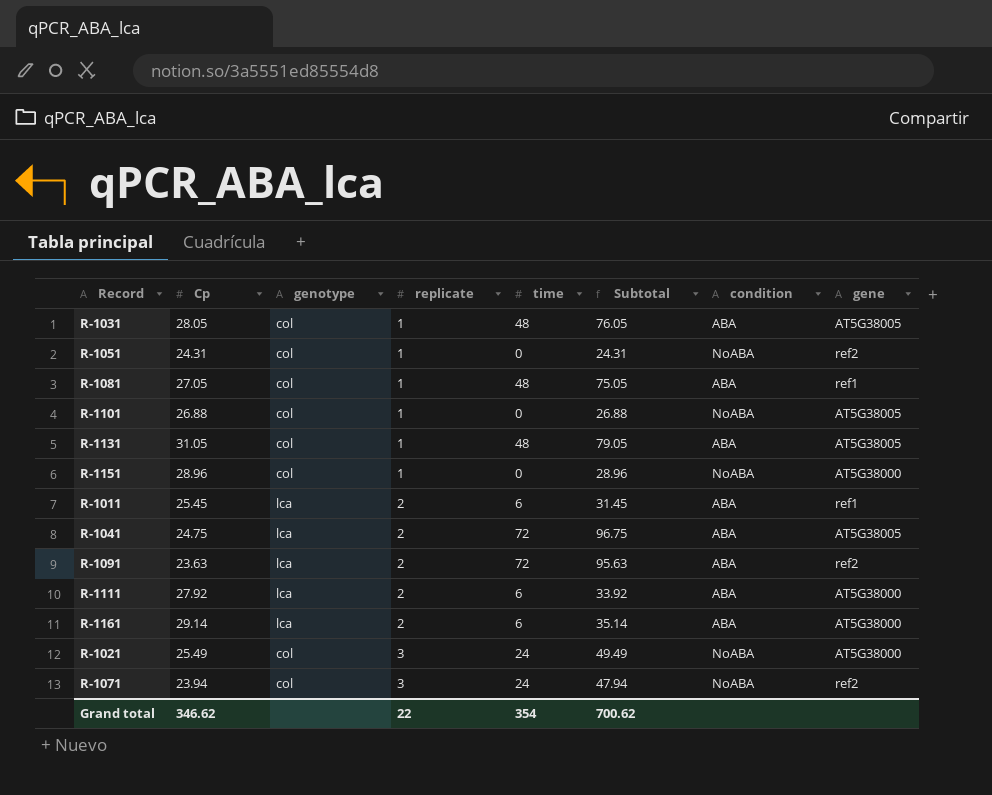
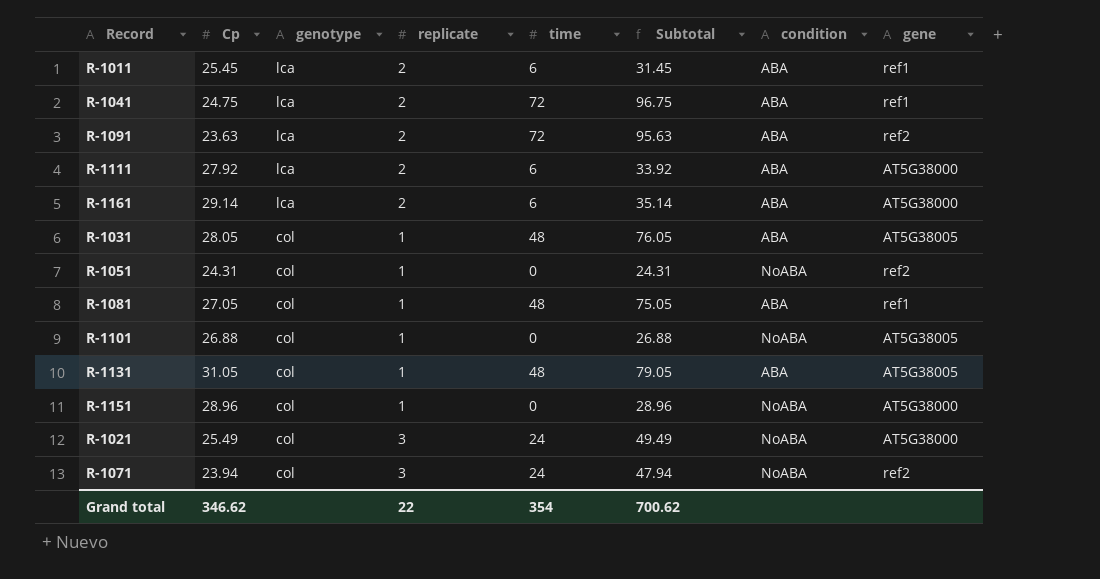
row order: replicate ascending -> genotype descending
R-1041 | gene: AT5G38005 -> ref1

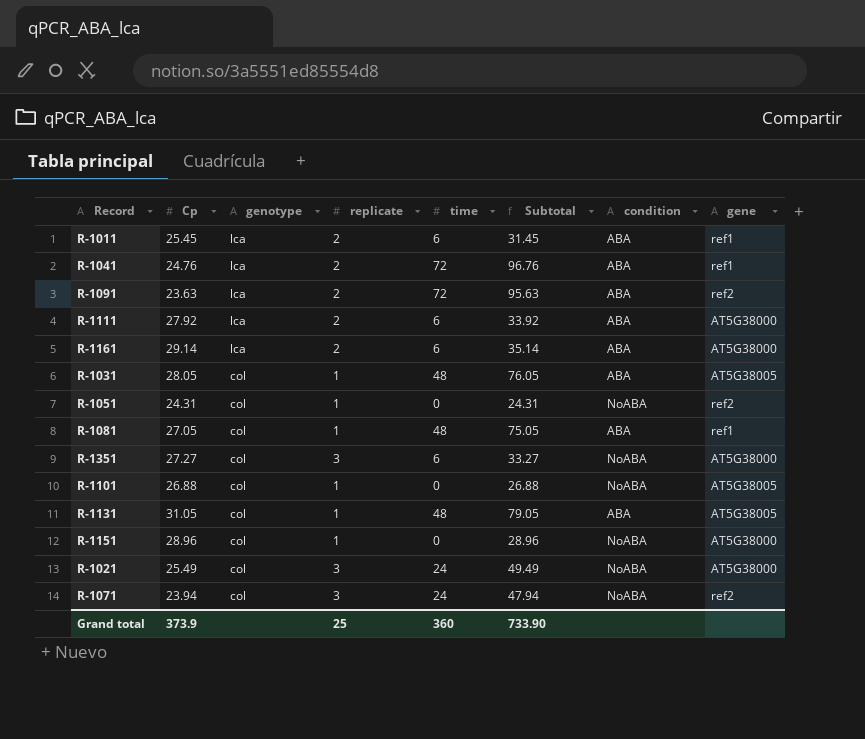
R-1041 | Cp: 24.75 -> 24.76
R-1041 | Subtotal: 96.75 -> 96.76
row R-1351: none -> 27.27 | col | 3 | 6 | 33.27 | NoABA | AT5G38000
Grand total | Cp: 346.62 -> 373.9
Grand total | replicate: 22 -> 25
Grand total | time: 354 -> 360
Grand total | Subtotal: 700.62 -> 733.90

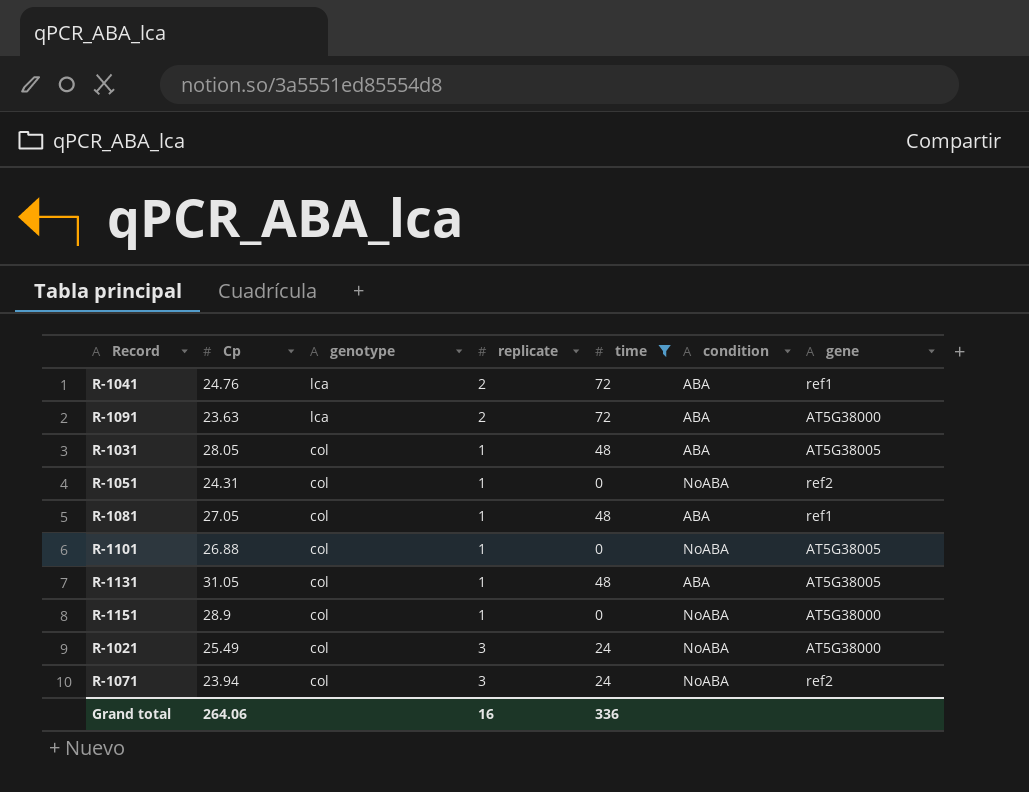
filter: none -> time != 6
column Subtotal | formula: [Cp] + [time] -> none
R-1091 | gene: ref2 -> AT5G38000
R-1151 | Cp: 28.96 -> 28.9
Grand total | Cp: 373.9 -> 264.06
Grand total | replicate: 25 -> 16
Grand total | time: 360 -> 336

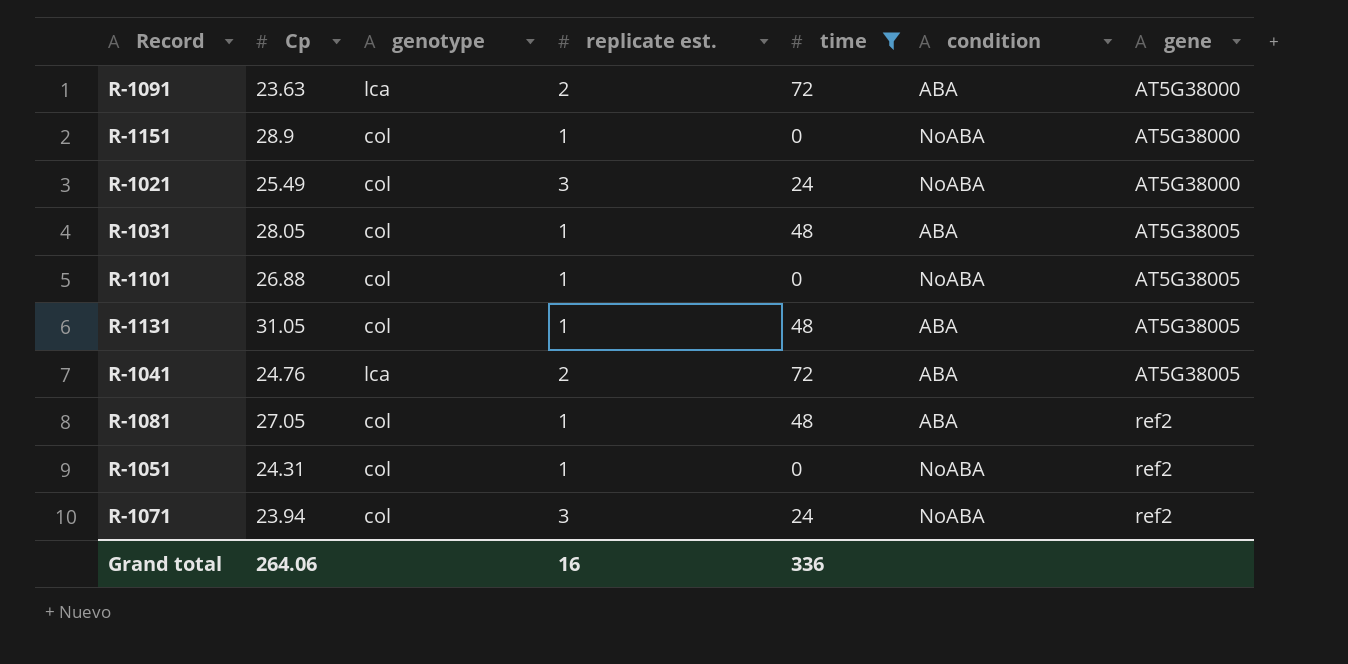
row order: genotype descending -> gene ascending
column name: replicate -> replicate est.
R-1041 | gene: ref1 -> AT5G38005
R-1081 | gene: ref1 -> ref2

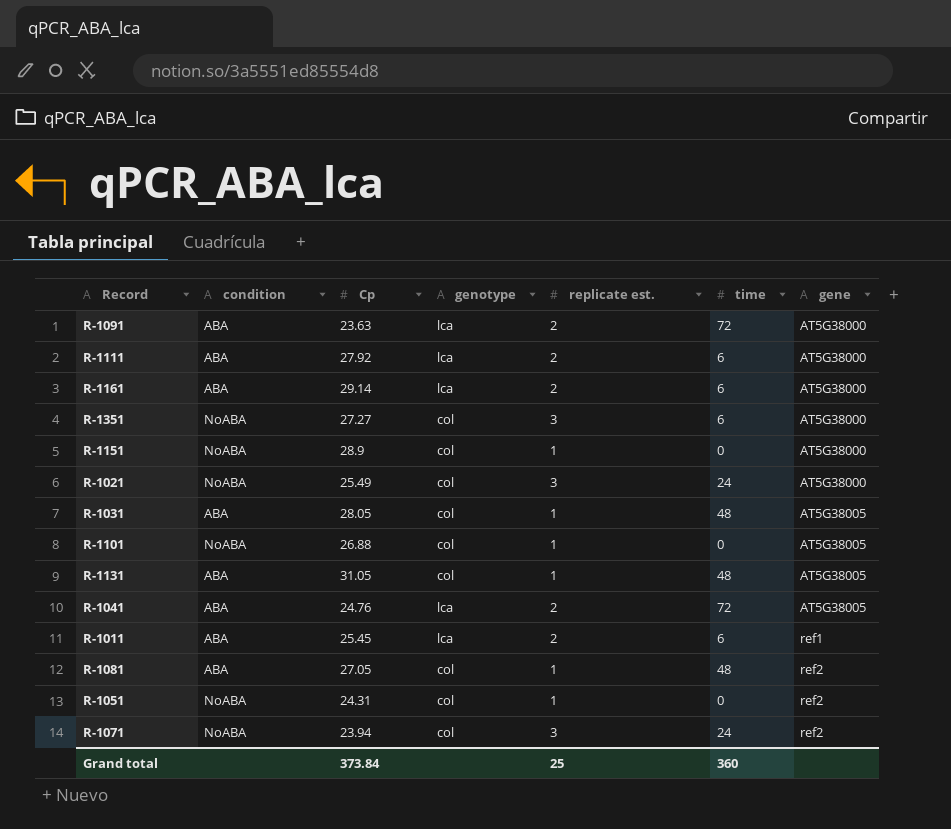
filter: time != 6 -> none
column condition | position: 6 -> 2
Grand total | Cp: 264.06 -> 373.84
Grand total | replicate est.: 16 -> 25
Grand total | time: 336 -> 360

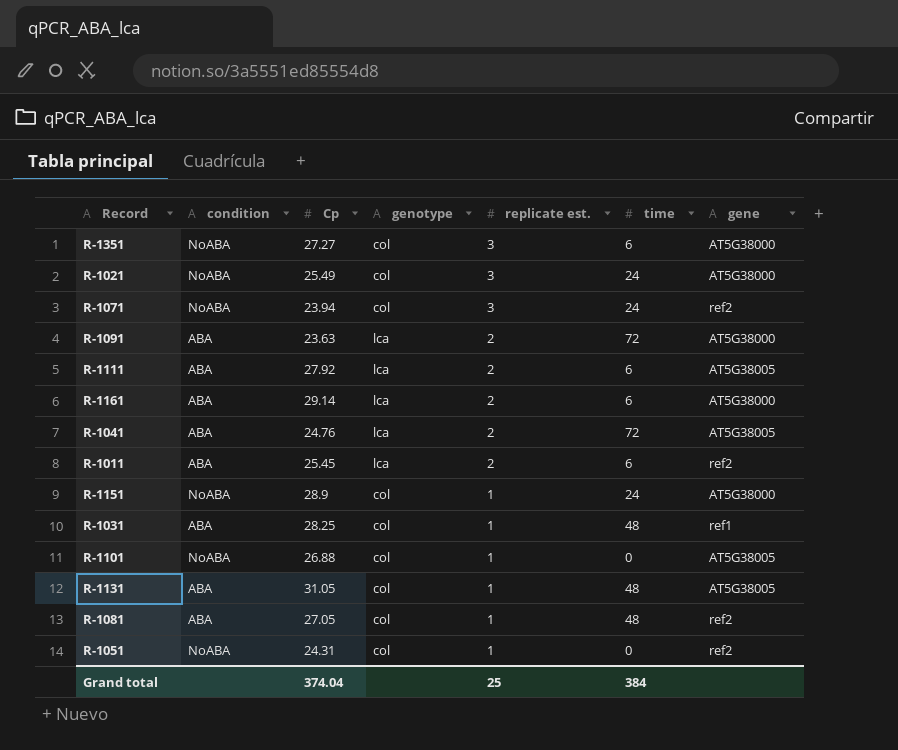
row order: gene ascending -> replicate est. descending
R-1111 | gene: AT5G38000 -> AT5G38005
R-1011 | gene: ref1 -> ref2
R-1151 | time: 0 -> 24
R-1031 | Cp: 28.05 -> 28.25
R-1031 | gene: AT5G38005 -> ref1
Grand total | Cp: 373.84 -> 374.04
Grand total | time: 360 -> 384

